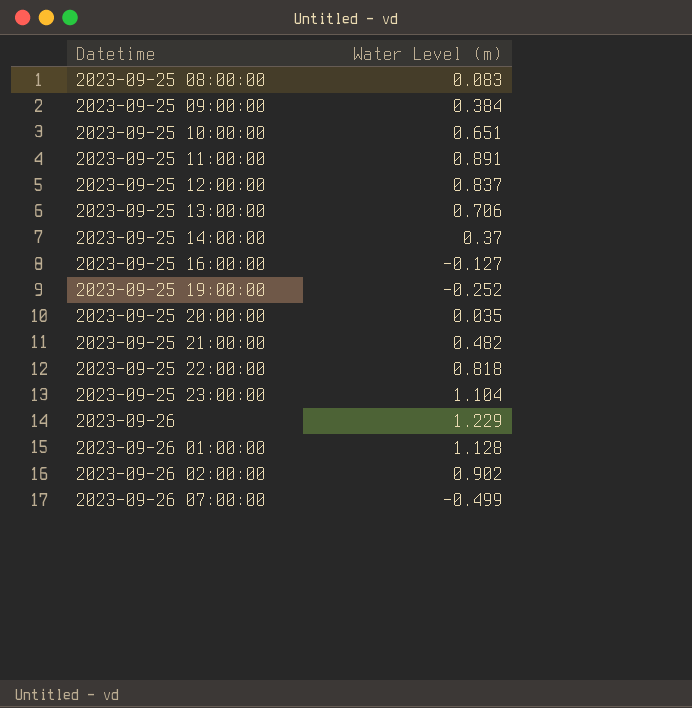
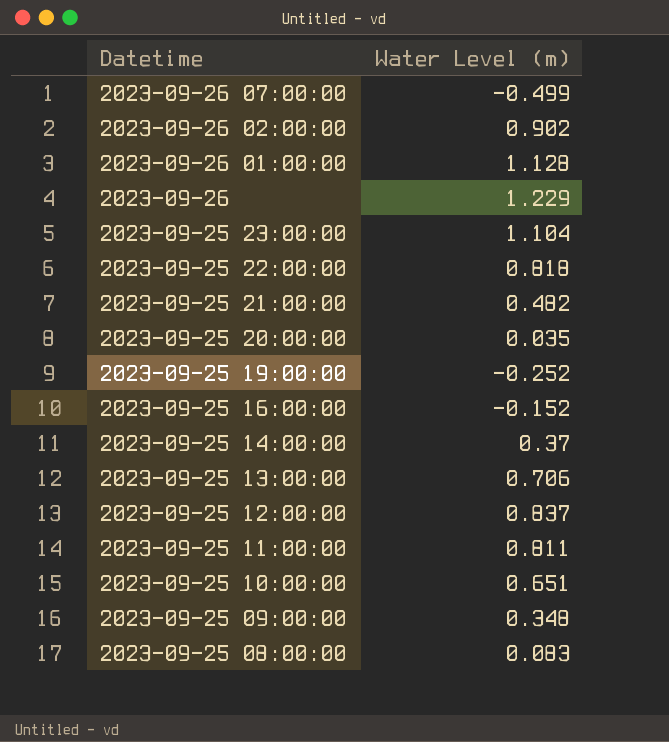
row order: Datetime ascending -> Datetime descending
2023-09-25 16:00:00 | Water Level (m): -0.127 -> -0.152
2023-09-25 11:00:00 | Water Level (m): 0.891 -> 0.811
2023-09-25 09:00:00 | Water Level (m): 0.384 -> 0.348

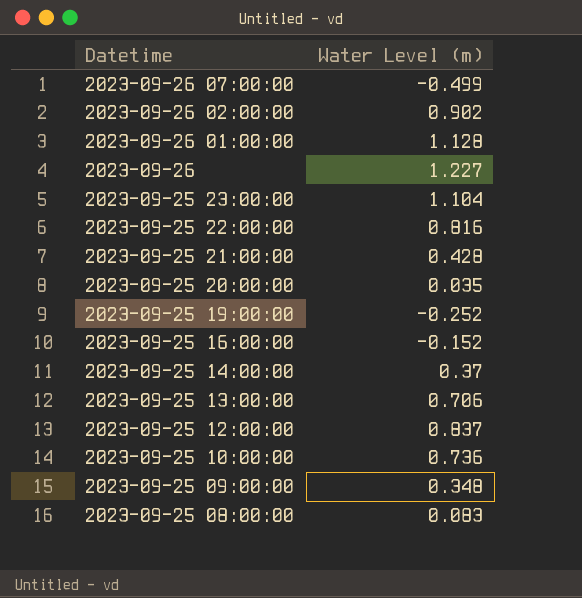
row 2023-09-25 11:00:00: 0.811 -> none
2023-09-26 | Water Level (m): 1.229 -> 1.227
2023-09-25 22:00:00 | Water Level (m): 0.818 -> 0.816
2023-09-25 21:00:00 | Water Level (m): 0.482 -> 0.428
2023-09-25 10:00:00 | Water Level (m): 0.651 -> 0.736

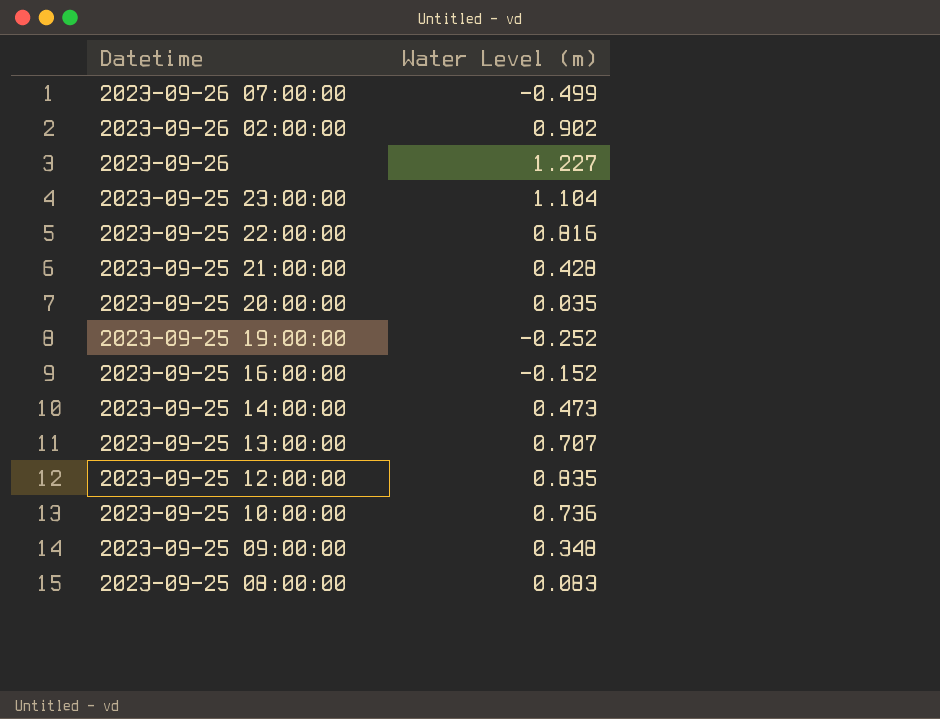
row 2023-09-26 01:00:00: 1.128 -> none
2023-09-25 14:00:00 | Water Level (m): 0.37 -> 0.473
2023-09-25 13:00:00 | Water Level (m): 0.706 -> 0.707
2023-09-25 12:00:00 | Water Level (m): 0.837 -> 0.835

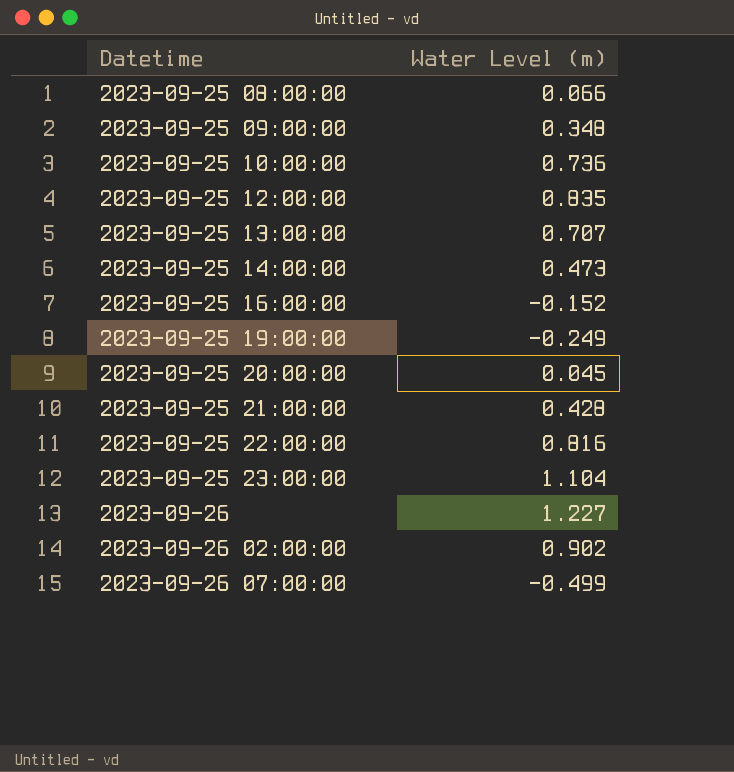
row order: Datetime descending -> Datetime ascending
2023-09-25 08:00:00 | Water Level (m): 0.083 -> 0.066
2023-09-25 19:00:00 | Water Level (m): -0.252 -> -0.249
2023-09-25 20:00:00 | Water Level (m): 0.035 -> 0.045

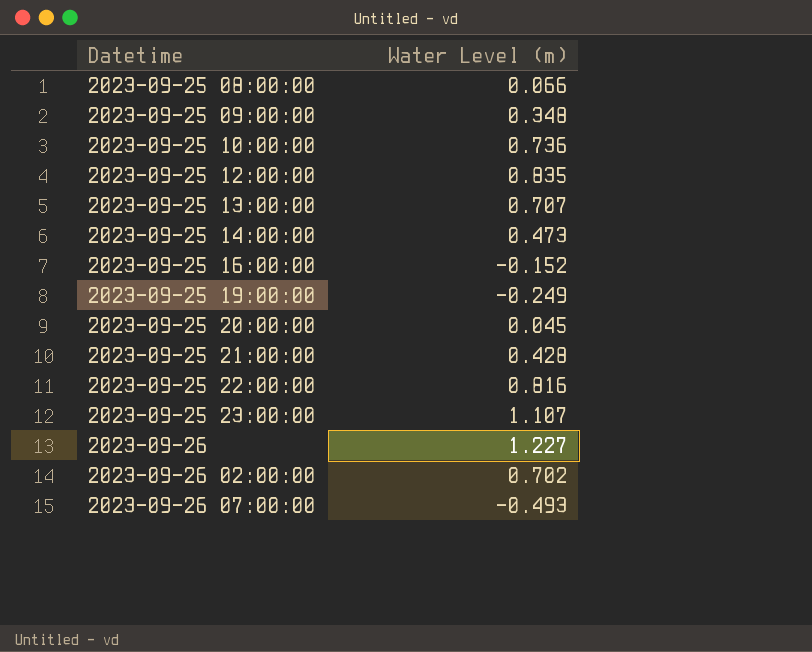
2023-09-25 23:00:00 | Water Level (m): 1.104 -> 1.107
2023-09-26 02:00:00 | Water Level (m): 0.902 -> 0.702
2023-09-26 07:00:00 | Water Level (m): -0.499 -> -0.493

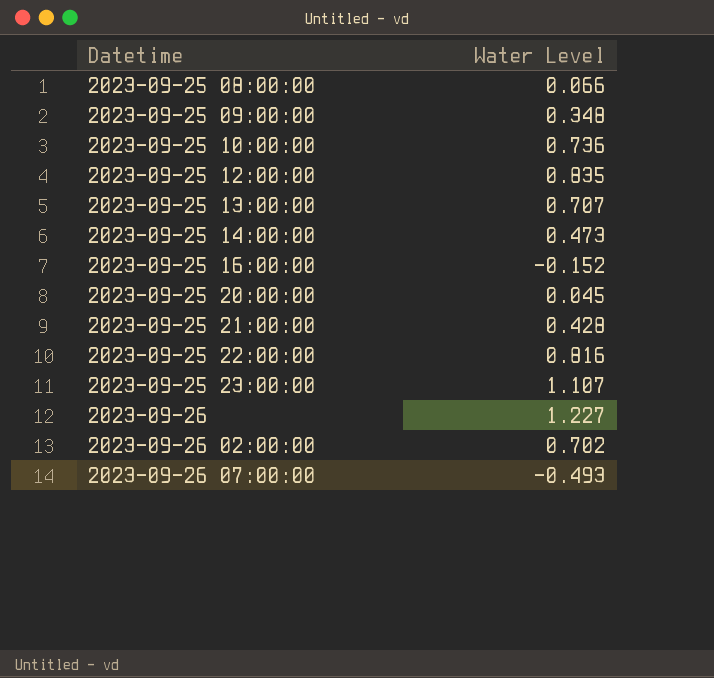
column name: Water Level (m) -> Water Level
row 2023-09-25 19:00:00: -0.249 -> none

